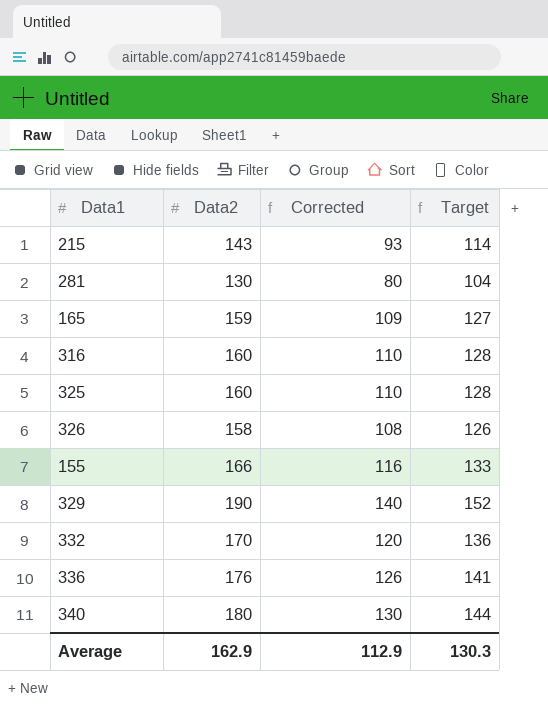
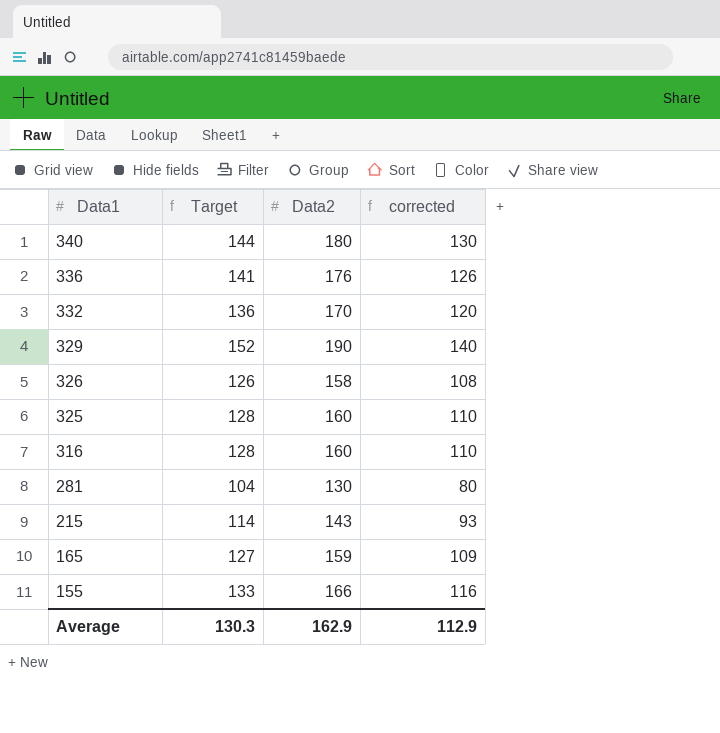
row order: none -> Data1 descending
column Target | position: 4 -> 2
column name: Corrected -> corrected

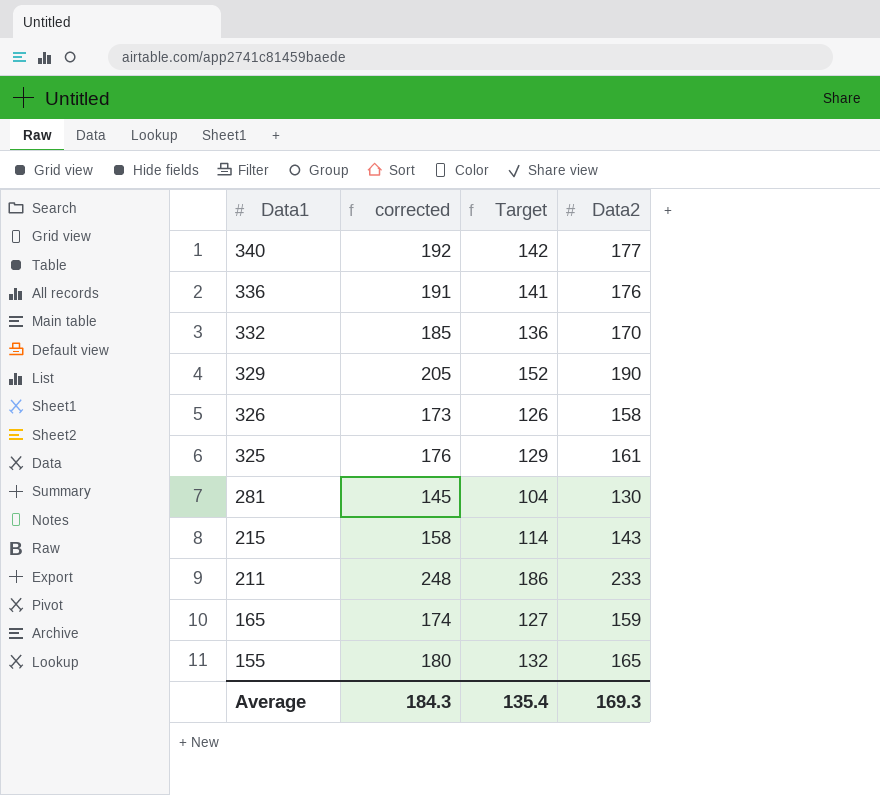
column corrected | formula: [Data2] - 50 -> [Data2] + 15
column corrected | position: 4 -> 2
row 316: 128 | 160 | 110 -> none
340 | Target: 144 -> 142
340 | Data2: 180 -> 177
325 | Target: 128 -> 129
325 | Data2: 160 -> 161
row 211: none -> 248 | 186 | 233
155 | Target: 133 -> 132
155 | Data2: 166 -> 165
Average | corrected: 112.9 -> 184.3
Average | Target: 130.3 -> 135.4
Average | Data2: 162.9 -> 169.3

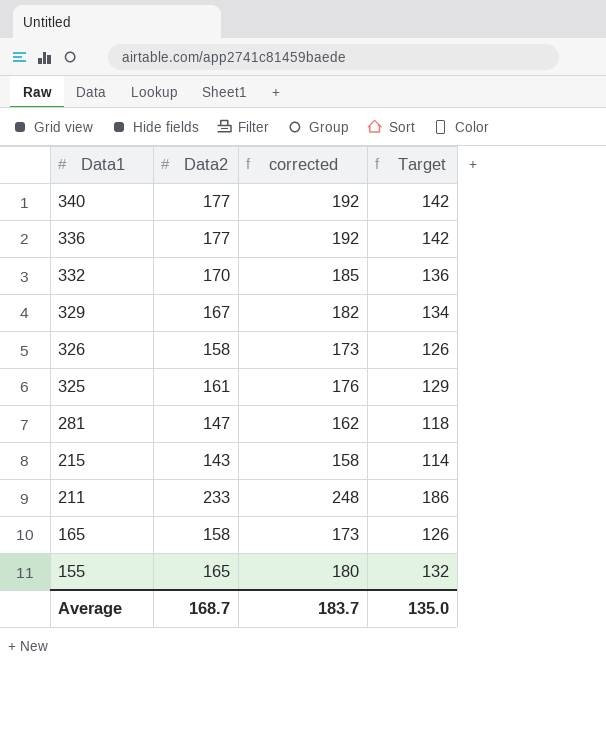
column Data2 | position: 4 -> 2
336 | Data2: 176 -> 177
336 | corrected: 191 -> 192
336 | Target: 141 -> 142
329 | Data2: 190 -> 167
329 | corrected: 205 -> 182
329 | Target: 152 -> 134
281 | Data2: 130 -> 147
281 | corrected: 145 -> 162
281 | Target: 104 -> 118
165 | Data2: 159 -> 158
165 | corrected: 174 -> 173
165 | Target: 127 -> 126
Average | Data2: 169.3 -> 168.7
Average | corrected: 184.3 -> 183.7
Average | Target: 135.4 -> 135.0

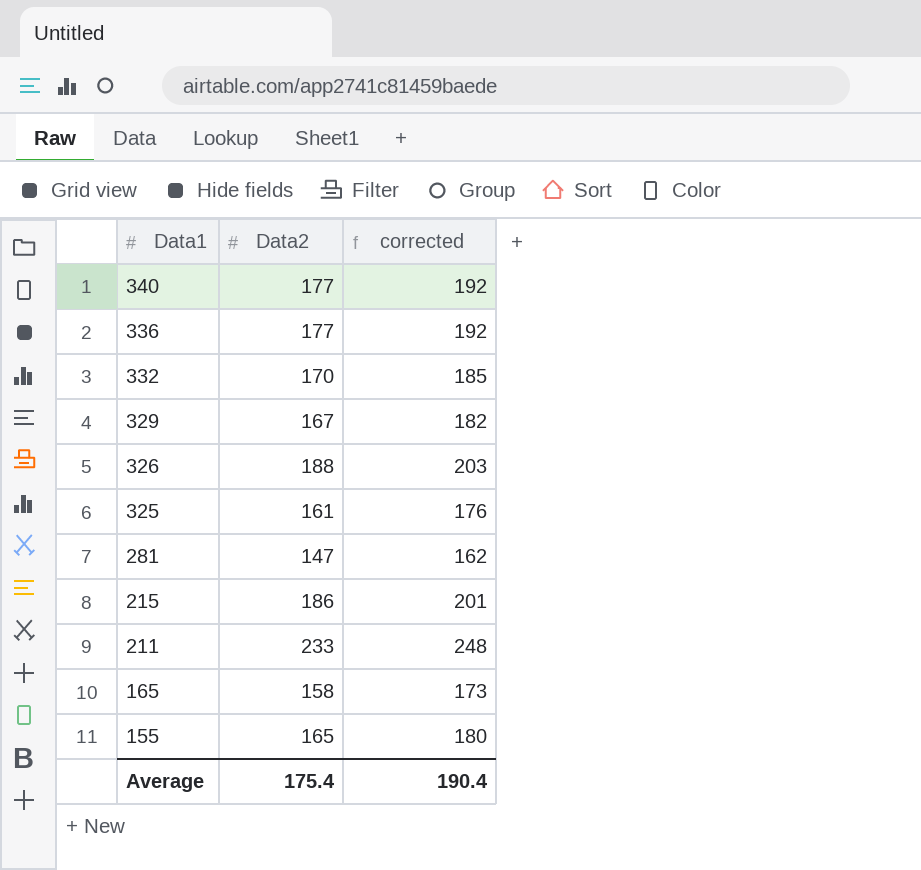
column Target | formula: [Data2] * 0.8 -> none
326 | Data2: 158 -> 188
326 | corrected: 173 -> 203
215 | Data2: 143 -> 186
215 | corrected: 158 -> 201
Average | Data2: 168.7 -> 175.4
Average | corrected: 183.7 -> 190.4

